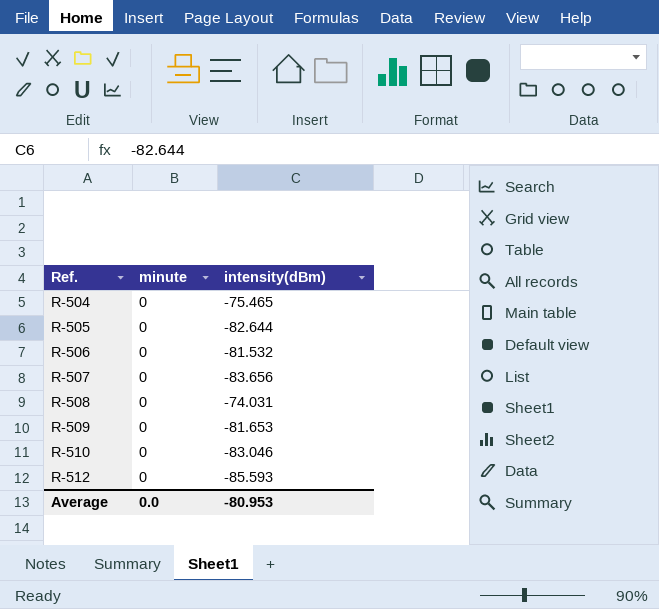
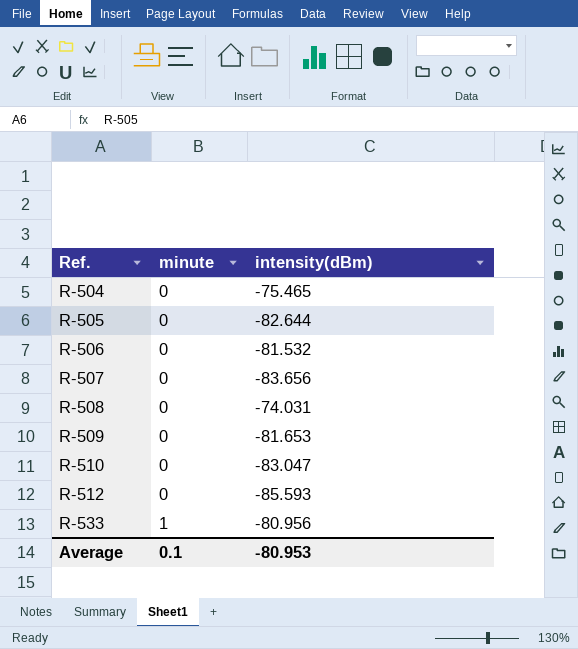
R-510 | intensity(dBm): -83.046 -> -83.047
row R-533: none -> 1 | -80.956
Average | minute: 0.0 -> 0.1

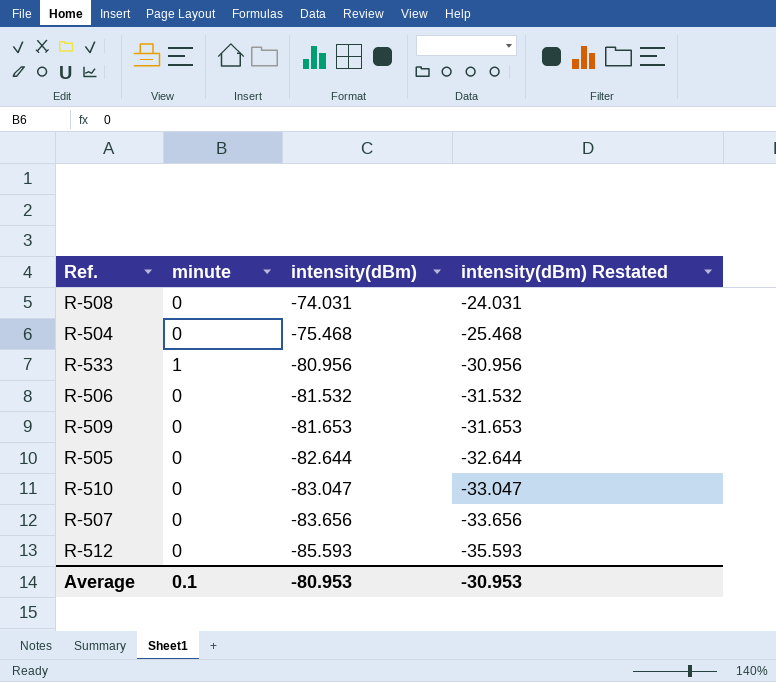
row order: Ref. ascending -> intensity(dBm) descending
column intensity(dBm) Restated | formula: none -> [intensity(dBm)] + 50
R-504 | intensity(dBm): -75.465 -> -75.468

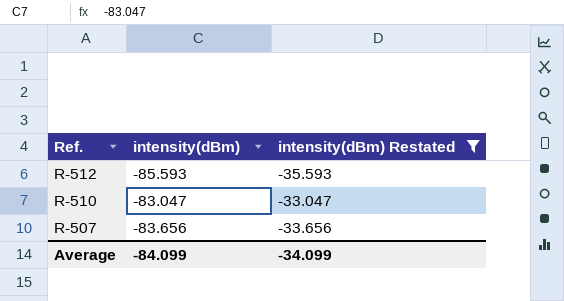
filter: none -> intensity(dBm) Restated <= -33.047
row order: intensity(dBm) descending -> Ref. descending
column minute | position: 2 -> none
Average | intensity(dBm): -80.953 -> -84.099
Average | intensity(dBm) Restated: -30.953 -> -34.099

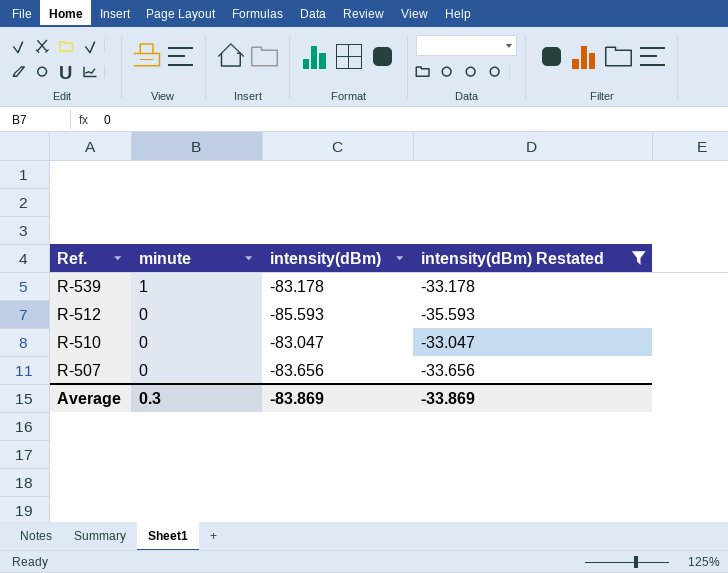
column minute | position: none -> 2
row R-539: none -> 1 | -83.178 | -33.178
Average | intensity(dBm): -84.099 -> -83.869
Average | intensity(dBm) Restated: -34.099 -> -33.869

